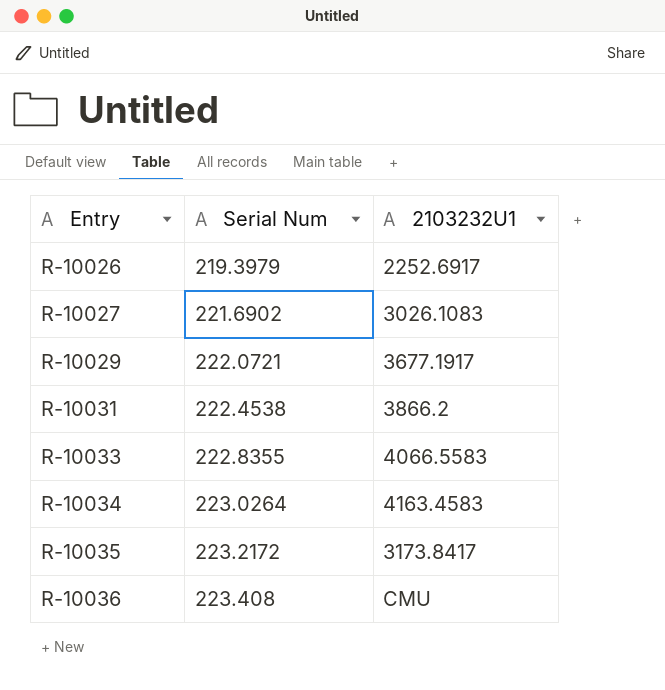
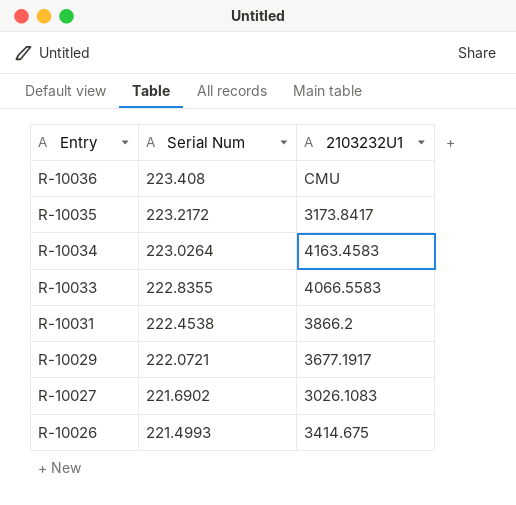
row order: Entry ascending -> Entry descending
R-10026 | Serial Num: 219.3979 -> 221.4993
R-10026 | 2103232U1: 2252.6917 -> 3414.675

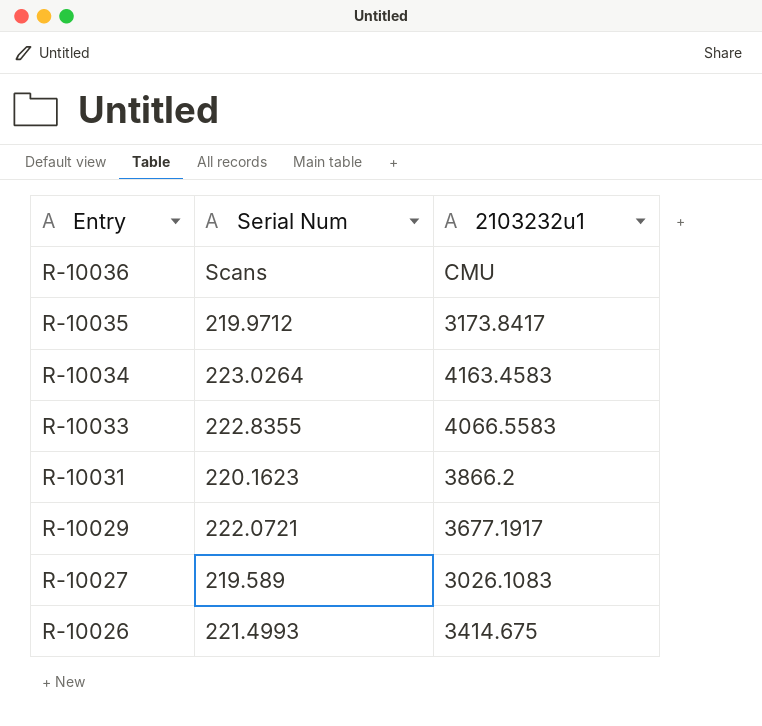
column name: 2103232U1 -> 2103232u1
R-10036 | Serial Num: 223.408 -> Scans
R-10035 | Serial Num: 223.2172 -> 219.9712
R-10031 | Serial Num: 222.4538 -> 220.1623
R-10027 | Serial Num: 221.6902 -> 219.589

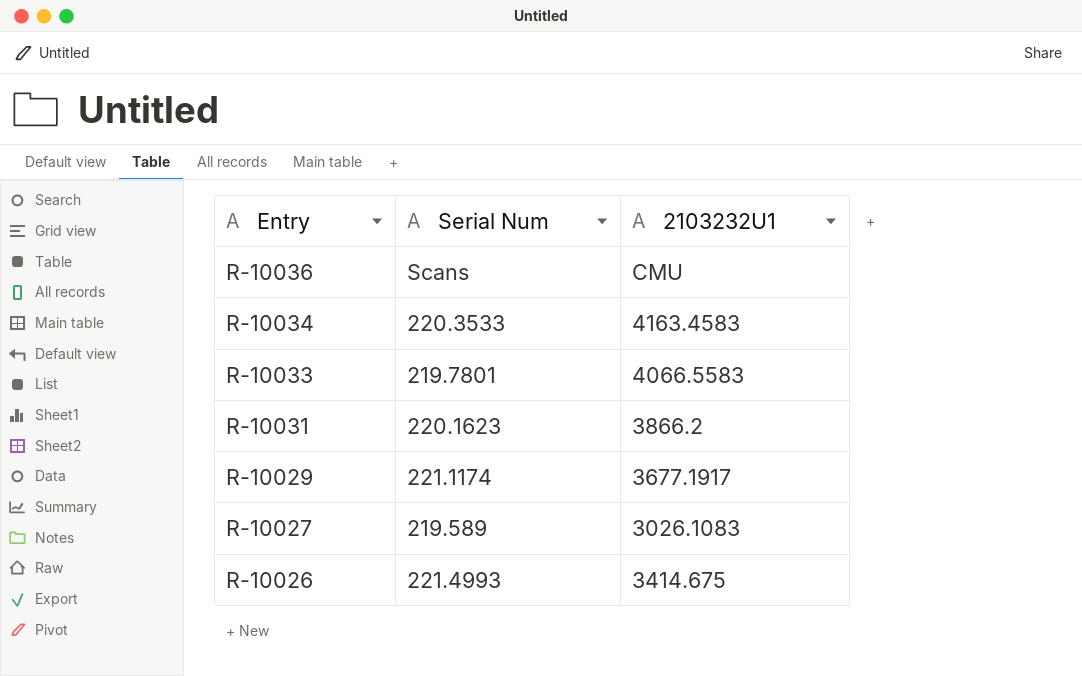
column name: 2103232u1 -> 2103232U1
row R-10035: 219.9712 | 3173.8417 -> none
R-10034 | Serial Num: 223.0264 -> 220.3533
R-10033 | Serial Num: 222.8355 -> 219.7801
R-10029 | Serial Num: 222.0721 -> 221.1174

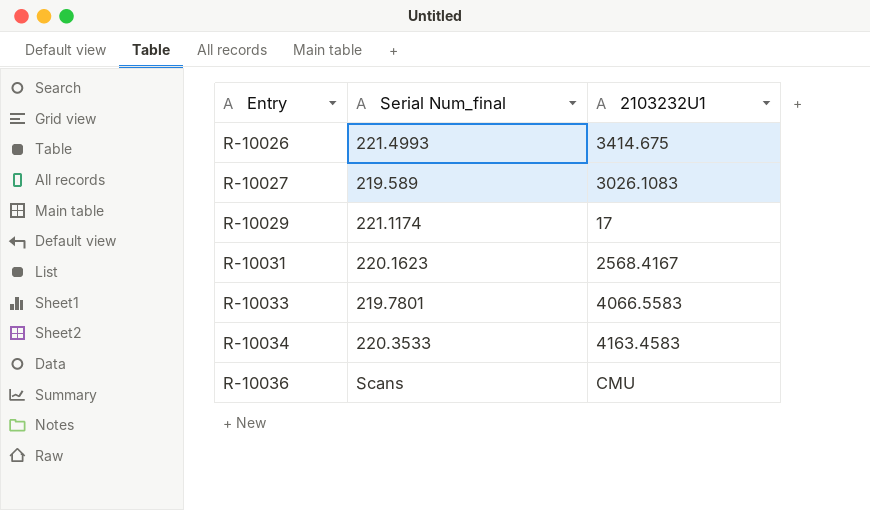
row order: Entry descending -> Entry ascending
column name: Serial Num -> Serial Num_final
R-10029 | 2103232U1: 3677.1917 -> 17
R-10031 | 2103232U1: 3866.2 -> 2568.4167

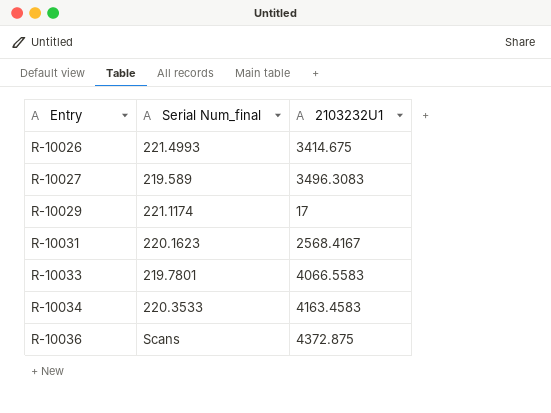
R-10027 | 2103232U1: 3026.1083 -> 3496.3083
R-10036 | 2103232U1: CMU -> 4372.875

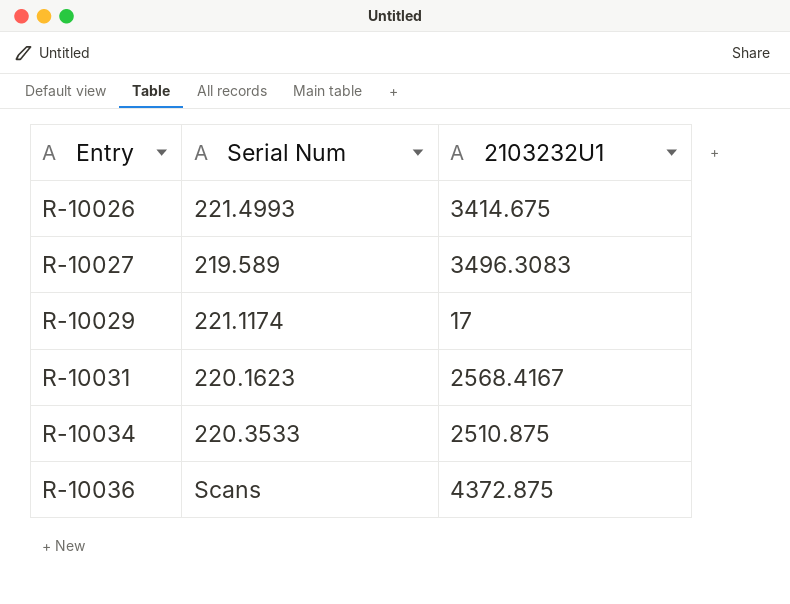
column name: Serial Num_final -> Serial Num
row R-10033: 219.7801 | 4066.5583 -> none
R-10034 | 2103232U1: 4163.4583 -> 2510.875

